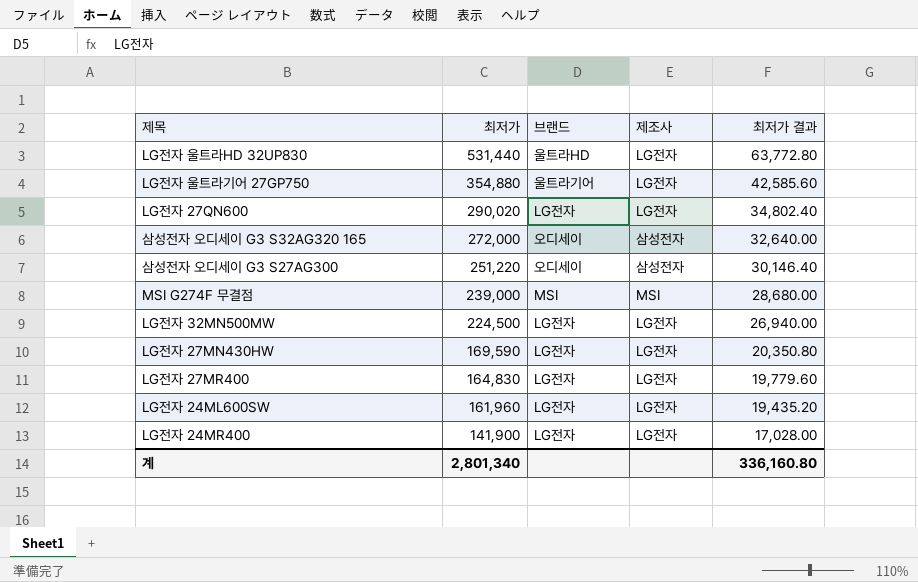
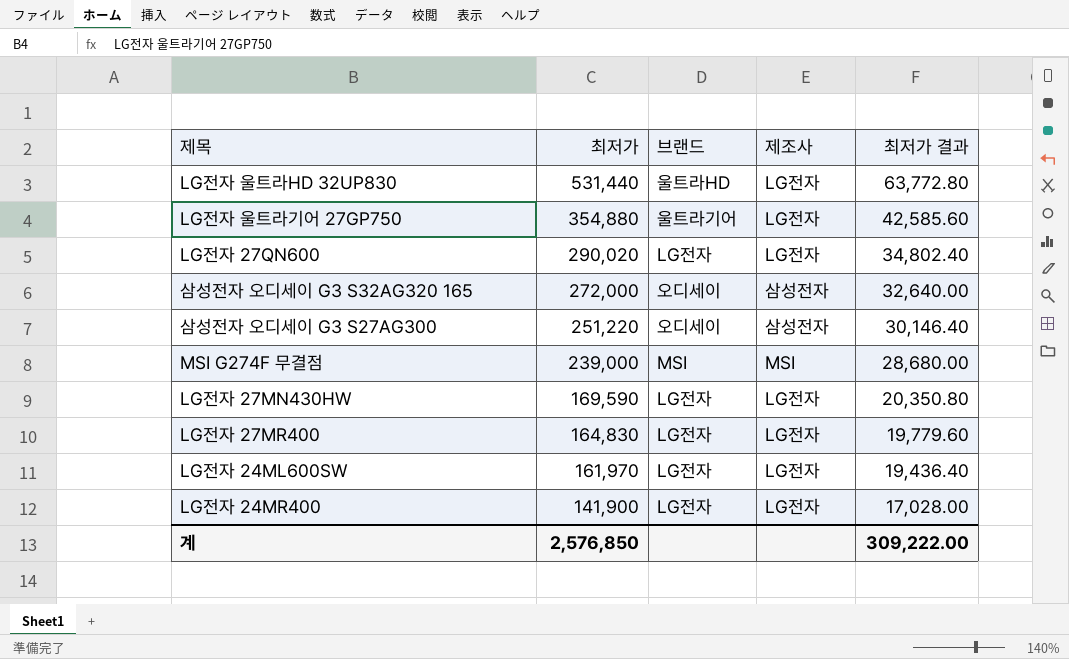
row LG전자 32MN500MW: 224,500 | LG전자 | LG전자 | 26,940.00 -> none
LG전자 24ML600SW | 최저가: 161,960 -> 161,970
LG전자 24ML600SW | 최저가 결과: 19,435.20 -> 19,436.40
계 | 최저가: 2,801,340 -> 2,576,850
계 | 최저가 결과: 336,160.80 -> 309,222.00

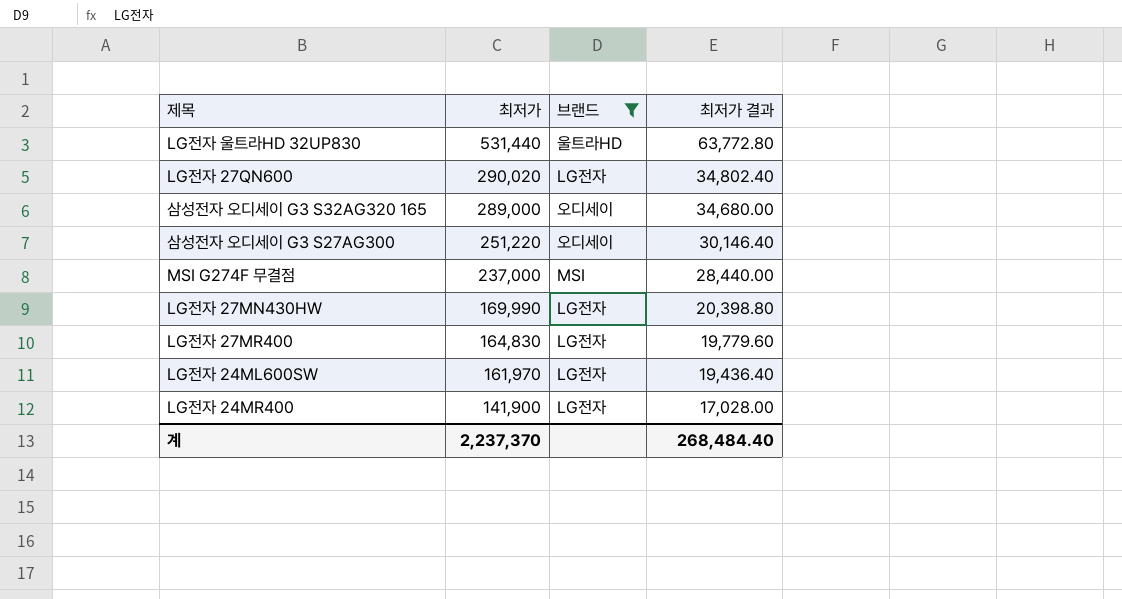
filter: none -> 브랜드 != 울트라기어
column 제조사 | position: 4 -> none
삼성전자 오디세이 G3 S32AG320 165 | 최저가: 272,000 -> 289,000
삼성전자 오디세이 G3 S32AG320 165 | 최저가 결과: 32,640.00 -> 34,680.00
MSI G274F 무결점 | 최저가: 239,000 -> 237,000
MSI G274F 무결점 | 최저가 결과: 28,680.00 -> 28,440.00
LG전자 27MN430HW | 최저가: 169,590 -> 169,990
LG전자 27MN430HW | 최저가 결과: 20,350.80 -> 20,398.80
계 | 최저가: 2,576,850 -> 2,237,370
계 | 최저가 결과: 309,222.00 -> 268,484.40

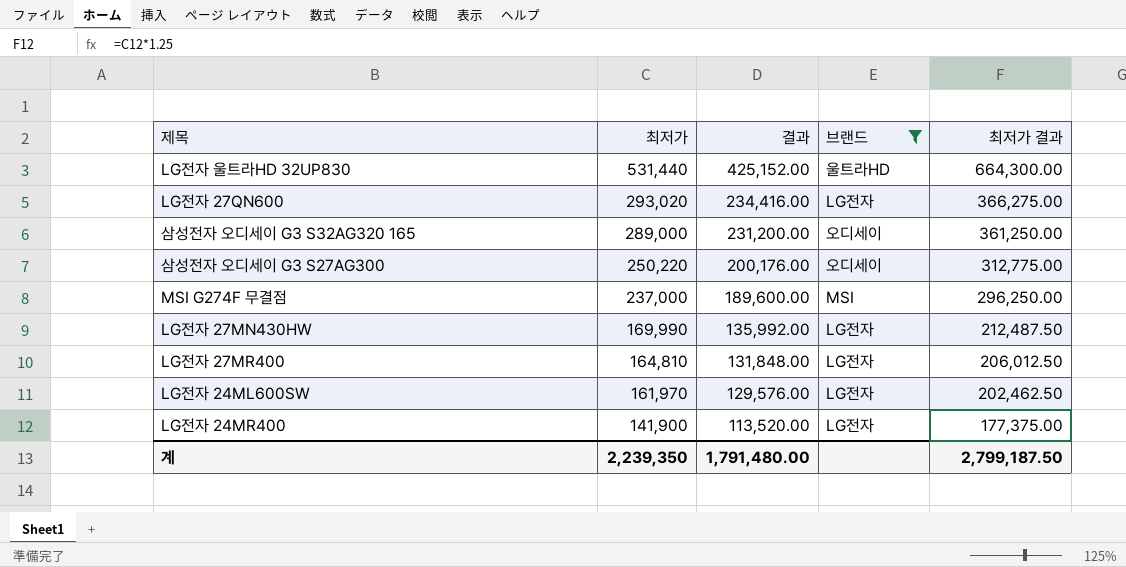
column 결과 | formula: none -> [최저가] * 0.8
column 최저가 결과 | formula: [최저가] * 0.12 -> [최저가] * 1.25
LG전자 27QN600 | 최저가: 290,020 -> 293,020
삼성전자 오디세이 G3 S27AG300 | 최저가: 251,220 -> 250,220
LG전자 27MR400 | 최저가: 164,830 -> 164,810
계 | 최저가: 2,237,370 -> 2,239,350
계 | 최저가 결과: 268,484.40 -> 2,799,187.50

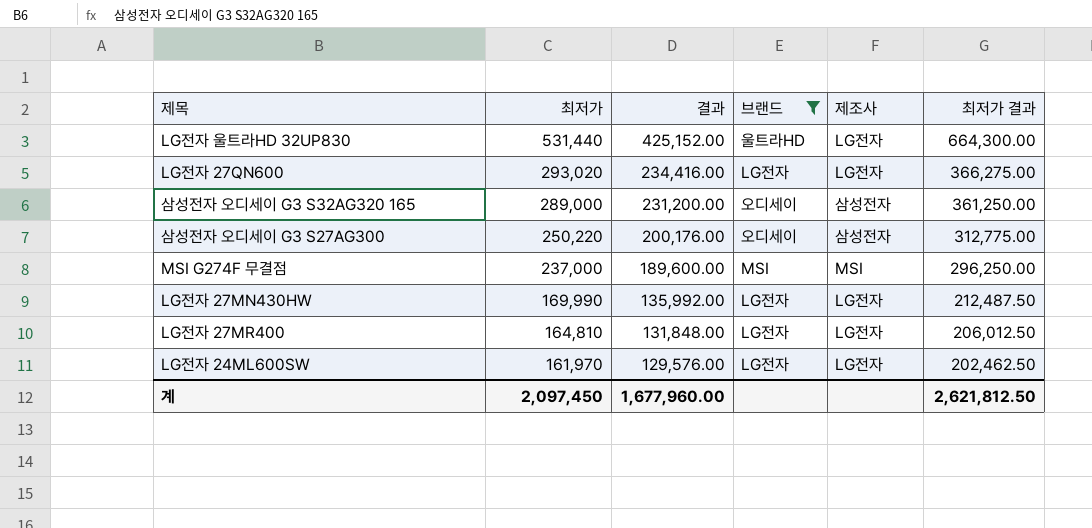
column 제조사 | position: none -> 5
row LG전자 24MR400: 141,900 | 113,520.00 | LG전자 | 177,375.00 -> none
계 | 최저가: 2,239,350 -> 2,097,450
계 | 결과: 1,791,480.00 -> 1,677,960.00
계 | 최저가 결과: 2,799,187.50 -> 2,621,812.50

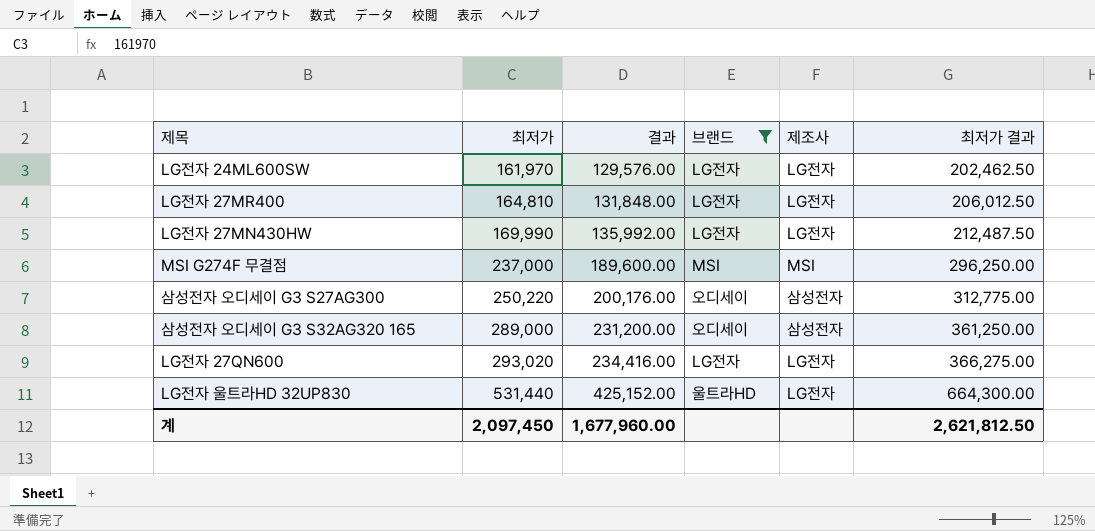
row order: 최저가 descending -> 최저가 ascending

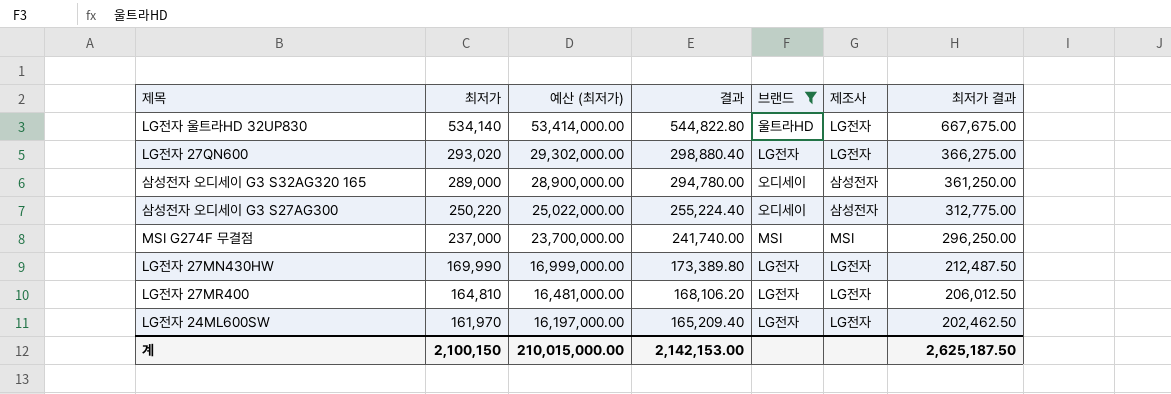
row order: 최저가 ascending -> 최저가 descending
column 예산 (최저가) | formula: none -> [최저가] * 100
column 결과 | formula: [최저가] * 0.8 -> [최저가] * 1.02
LG전자 울트라HD 32UP830 | 최저가: 531,440 -> 534,140
LG전자 울트라HD 32UP830 | 최저가 결과: 664,300.00 -> 667,675.00
계 | 최저가: 2,097,450 -> 2,100,150
계 | 결과: 1,677,960.00 -> 2,142,153.00
계 | 최저가 결과: 2,621,812.50 -> 2,625,187.50

